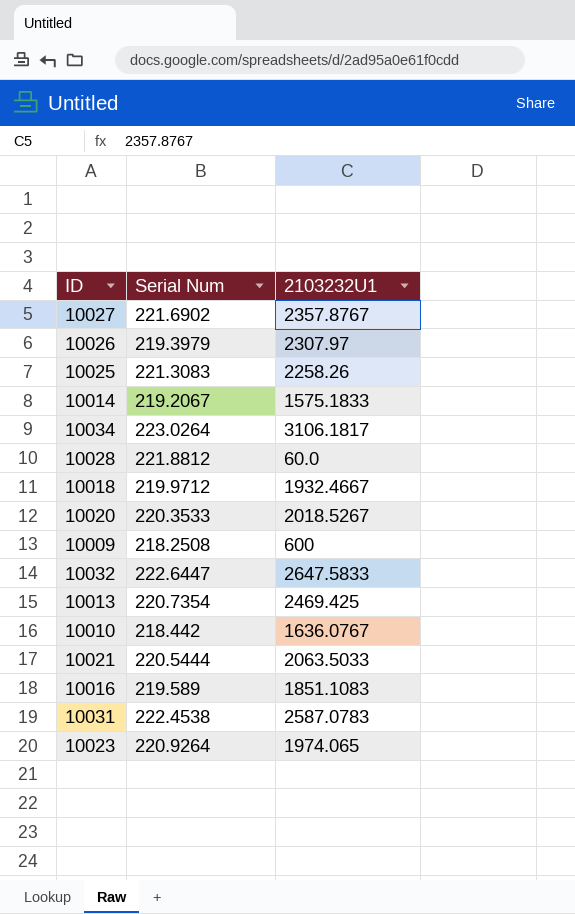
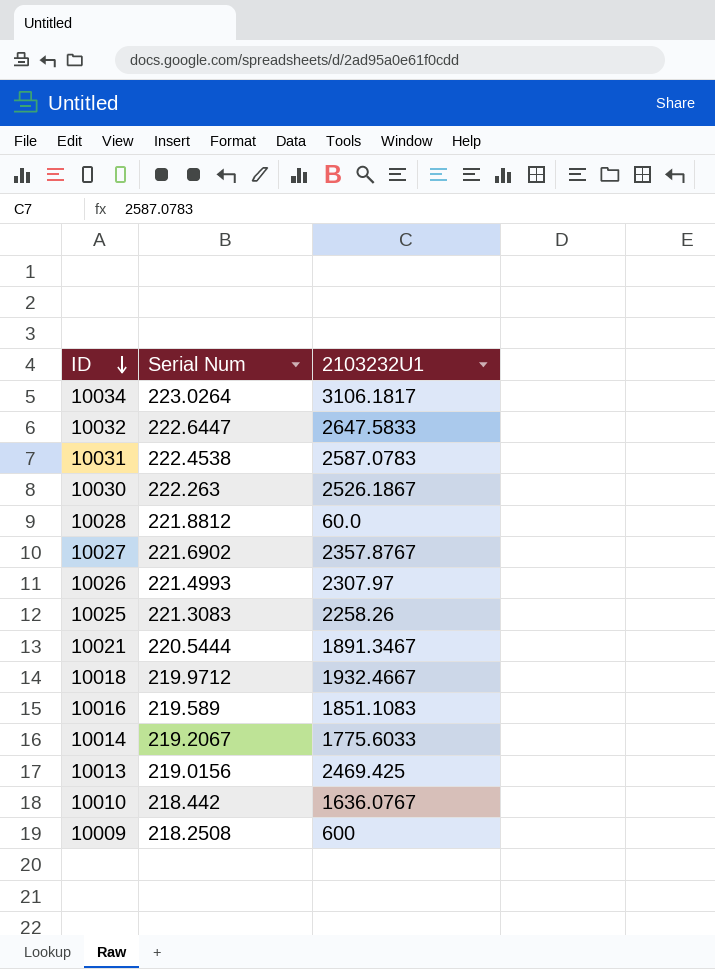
row order: none -> ID descending
row 10020: 220.3533 | 2018.5267 -> none
row 10023: 220.9264 | 1974.065 -> none
row 10030: none -> 222.263 | 2526.1867
10026 | Serial Num: 219.3979 -> 221.4993
10021 | 2103232U1: 2063.5033 -> 1891.3467
10014 | 2103232U1: 1575.1833 -> 1775.6033
10013 | Serial Num: 220.7354 -> 219.0156

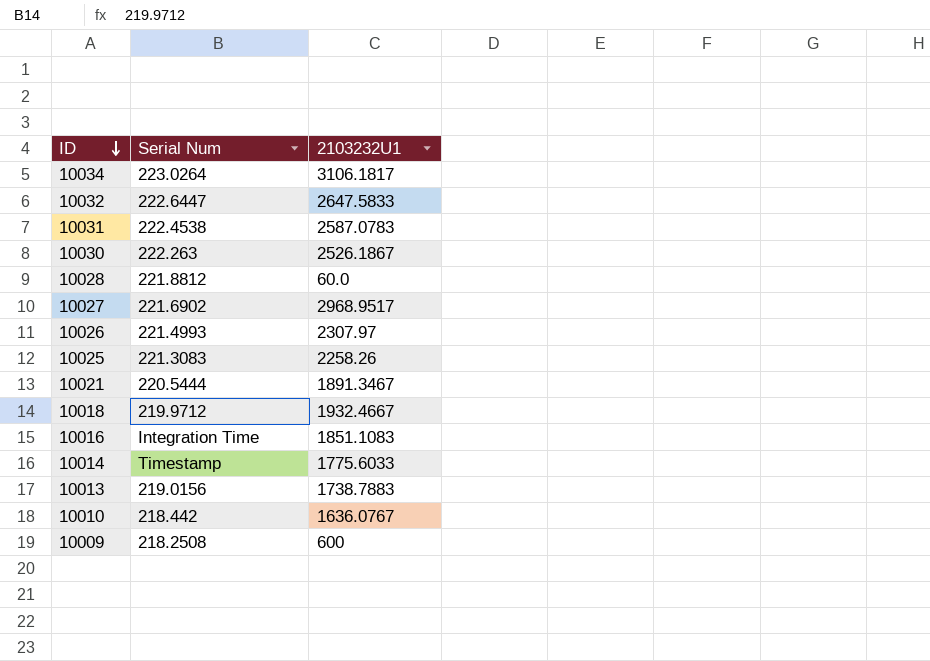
10027 | 2103232U1: 2357.8767 -> 2968.9517
10016 | Serial Num: 219.589 -> Integration Time
10014 | Serial Num: 219.2067 -> Timestamp
10013 | 2103232U1: 2469.425 -> 1738.7883

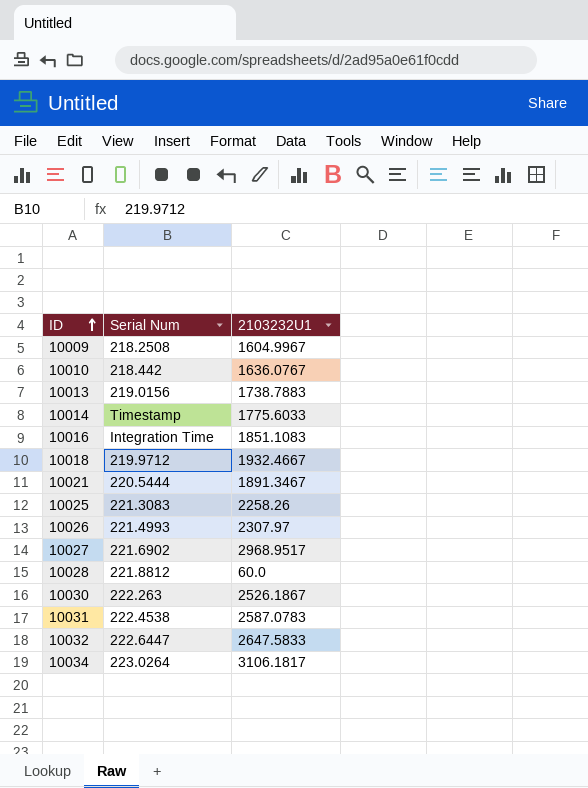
row order: ID descending -> ID ascending
10009 | 2103232U1: 600 -> 1604.9967

